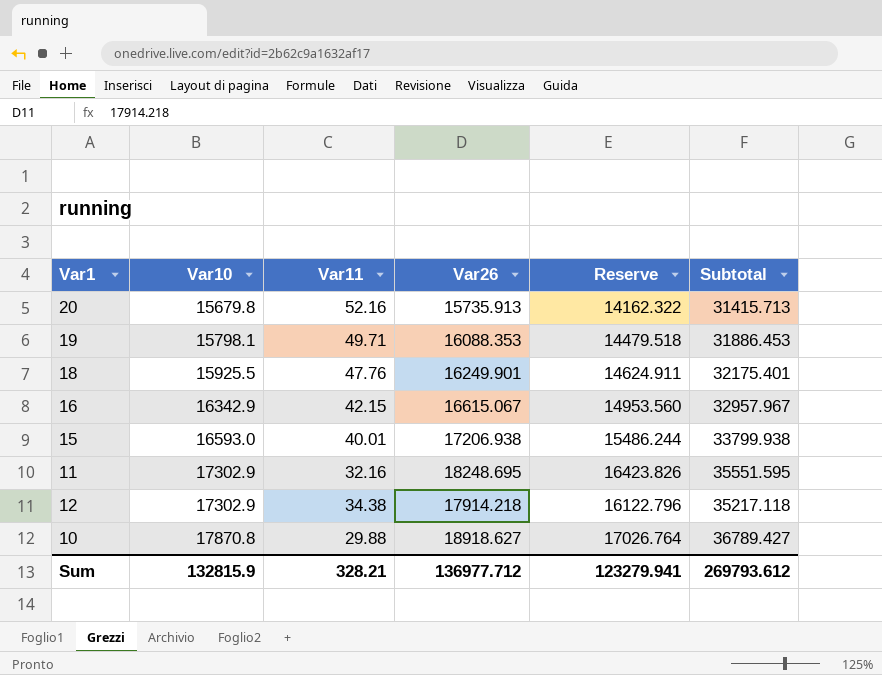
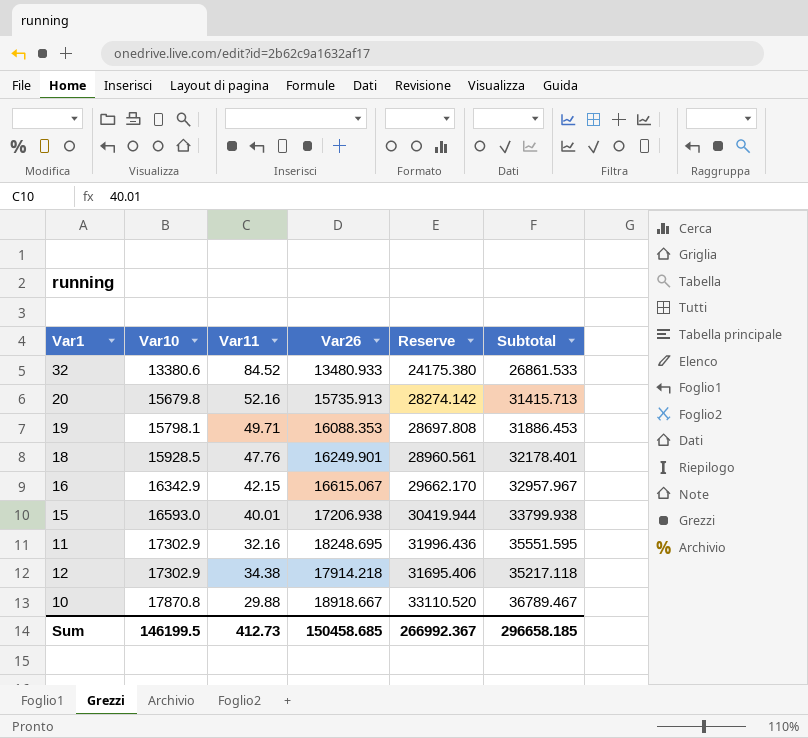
column Reserve | formula: [Var26] * 0.9 -> [Subtotal] * 0.9
row 32: none -> 13380.6 | 84.52 | 13480.933 | 24175.380 | 26861.533
18 | Var10: 15925.5 -> 15928.5
18 | Subtotal: 32175.401 -> 32178.401
10 | Var26: 18918.627 -> 18918.667
10 | Subtotal: 36789.427 -> 36789.467
Sum | Var10: 132815.9 -> 146199.5
Sum | Var11: 328.21 -> 412.73
Sum | Var26: 136977.712 -> 150458.685
Sum | Reserve: 123279.941 -> 266992.367
Sum | Subtotal: 269793.612 -> 296658.185

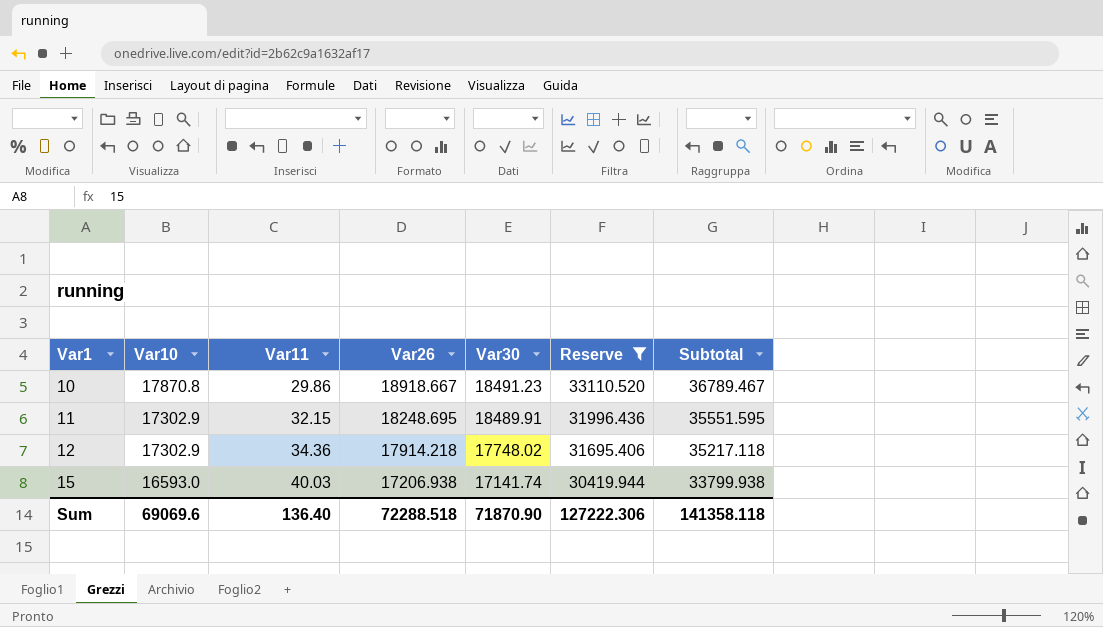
filter: none -> Reserve >= 30419.944
row order: Var10 ascending -> Var1 ascending
column Var30 | position: none -> 5
10 | Var11: 29.88 -> 29.86
11 | Var11: 32.16 -> 32.15
12 | Var11: 34.38 -> 34.36
15 | Var11: 40.01 -> 40.03
Sum | Var10: 146199.5 -> 69069.6
Sum | Var11: 412.73 -> 136.40
Sum | Var26: 150458.685 -> 72288.518
Sum | Reserve: 266992.367 -> 127222.306
Sum | Subtotal: 296658.185 -> 141358.118

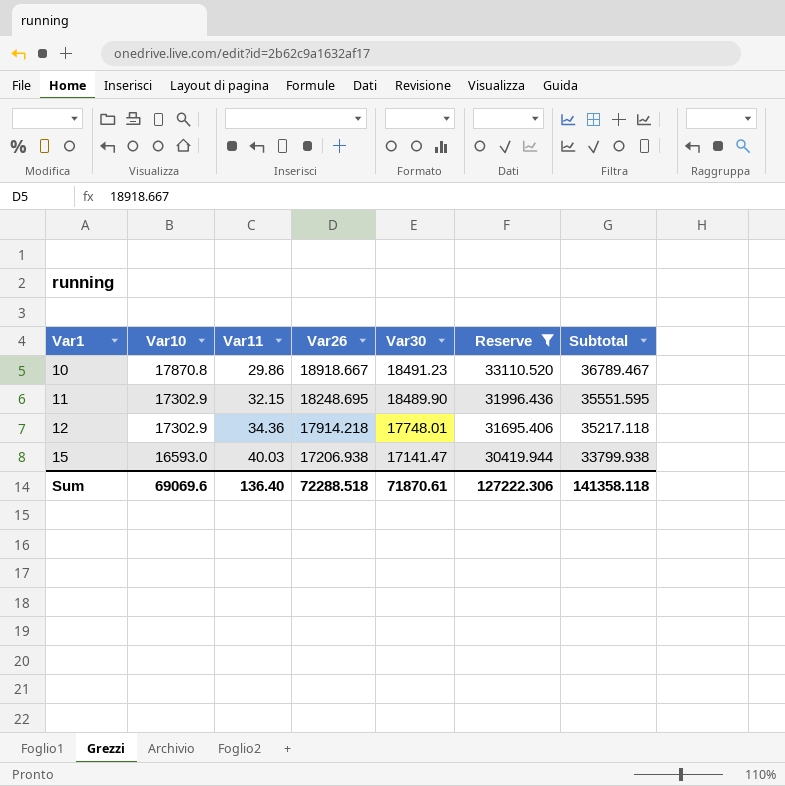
11 | Var30: 18489.91 -> 18489.90
12 | Var30: 17748.02 -> 17748.01
15 | Var30: 17141.74 -> 17141.47
Sum | Var30: 71870.90 -> 71870.61

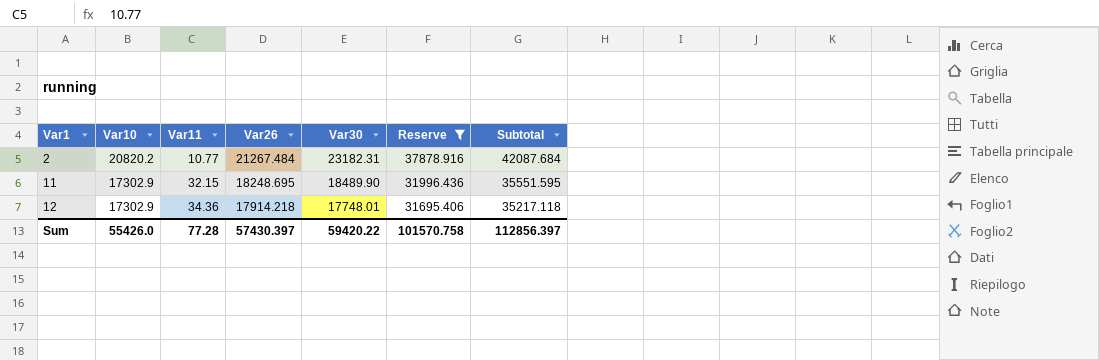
row 10: 17870.8 | 29.86 | 18918.667 | 18491.23 | 33110.520 | 36789.467 -> none
row 15: 16593.0 | 40.03 | 17206.938 | 17141.47 | 30419.944 | 33799.938 -> none
row 2: none -> 20820.2 | 10.77 | 21267.484 | 23182.31 | 37878.916 | 42087.684
Sum | Var10: 69069.6 -> 55426.0
Sum | Var11: 136.40 -> 77.28
Sum | Var26: 72288.518 -> 57430.397
Sum | Var30: 71870.61 -> 59420.22
Sum | Reserve: 127222.306 -> 101570.758
Sum | Subtotal: 141358.118 -> 112856.397

